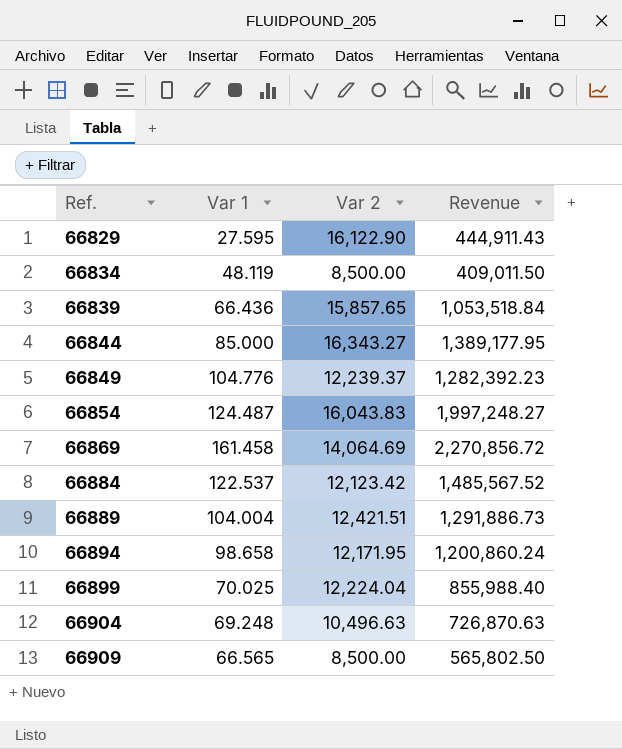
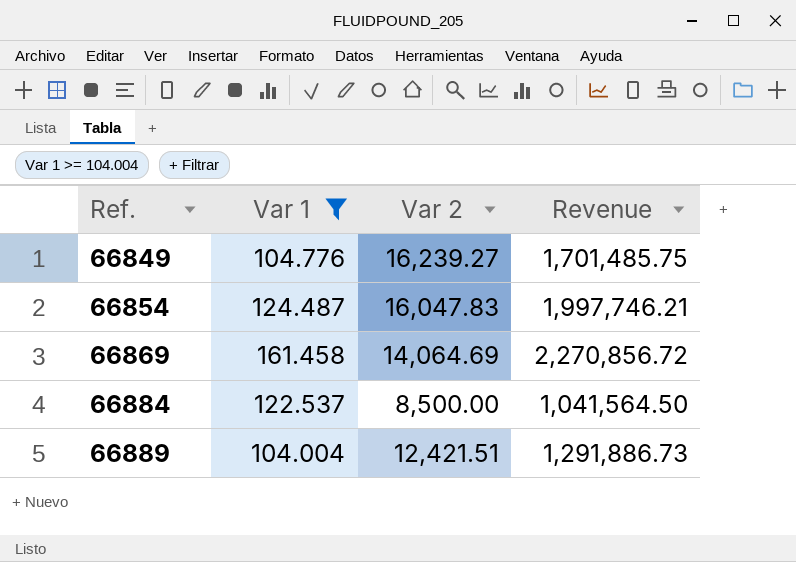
filter: none -> Var 1 >= 104.004
66849 | Var 2: 12,239.37 -> 16,239.27
66849 | Revenue: 1,282,392.23 -> 1,701,485.75
66854 | Var 2: 16,043.83 -> 16,047.83
66854 | Revenue: 1,997,248.27 -> 1,997,746.21
66884 | Var 2: 12,123.42 -> 8,500.00
66884 | Revenue: 1,485,567.52 -> 1,041,564.50

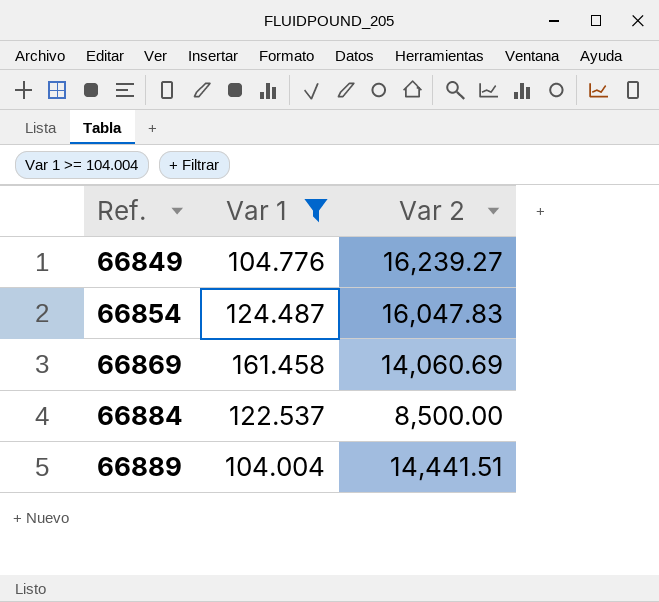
column Revenue | formula: [Var 1] * [Var 2] -> none
66869 | Var 2: 14,064.69 -> 14,060.69
66889 | Var 2: 12,421.51 -> 14,441.51

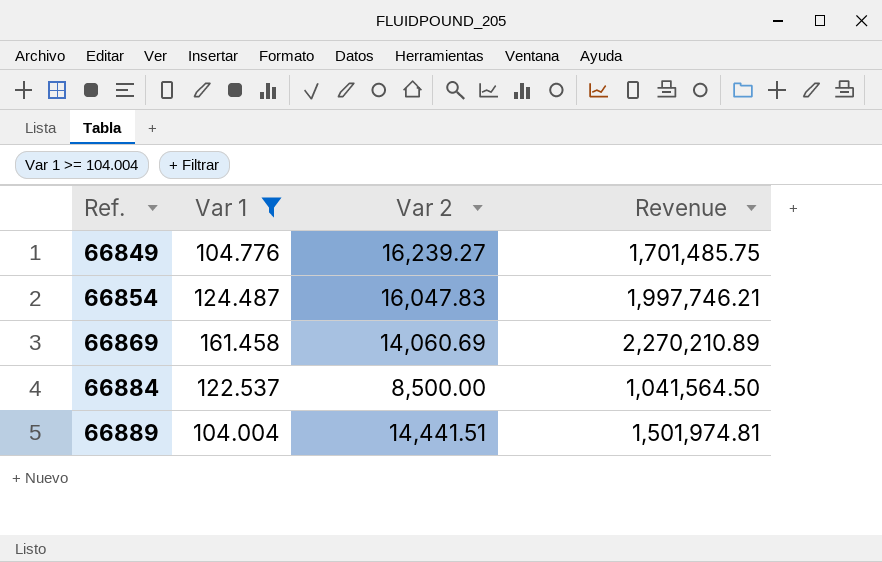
column Revenue | formula: none -> [Var 1] * [Var 2]

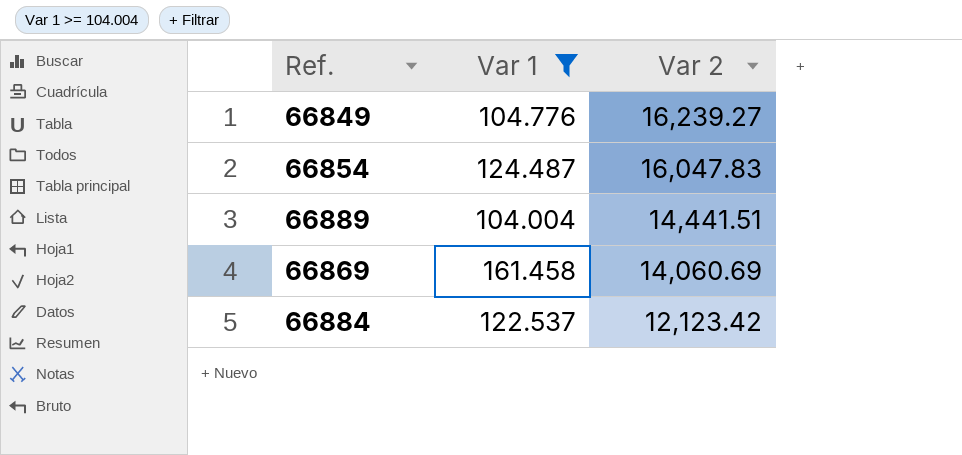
row order: Ref. ascending -> Var 2 descending
column Revenue | formula: [Var 1] * [Var 2] -> none
66884 | Var 2: 8,500.00 -> 12,123.42

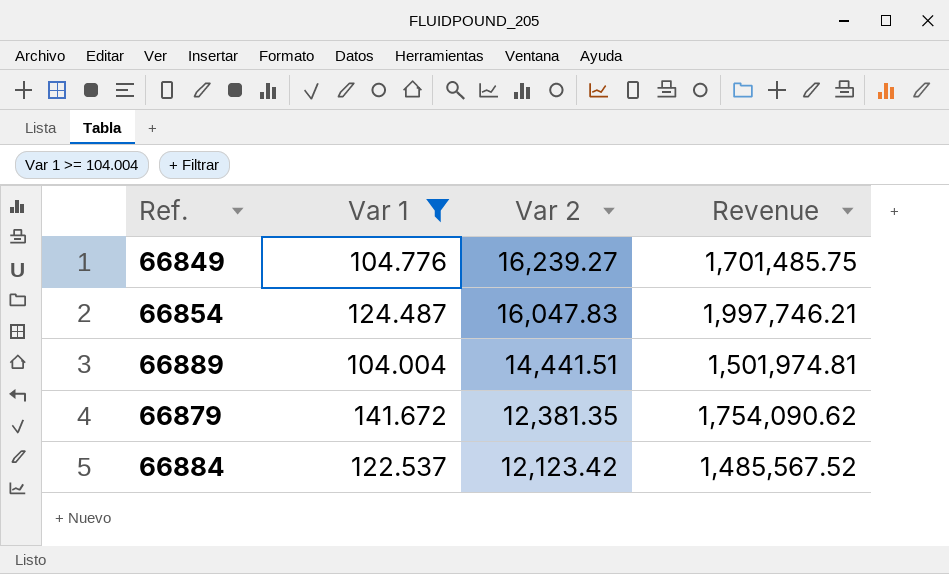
column Revenue | formula: none -> [Var 1] * [Var 2]
row 66869: 161.458 | 14,060.69 -> none
row 66879: none -> 141.672 | 12,381.35 | 1,754,090.62

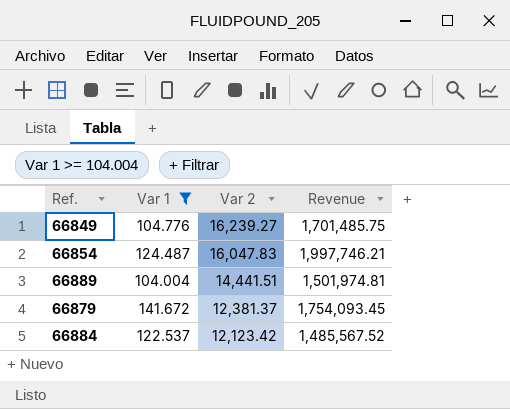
66879 | Var 2: 12,381.35 -> 12,381.37
66879 | Revenue: 1,754,090.62 -> 1,754,093.45

